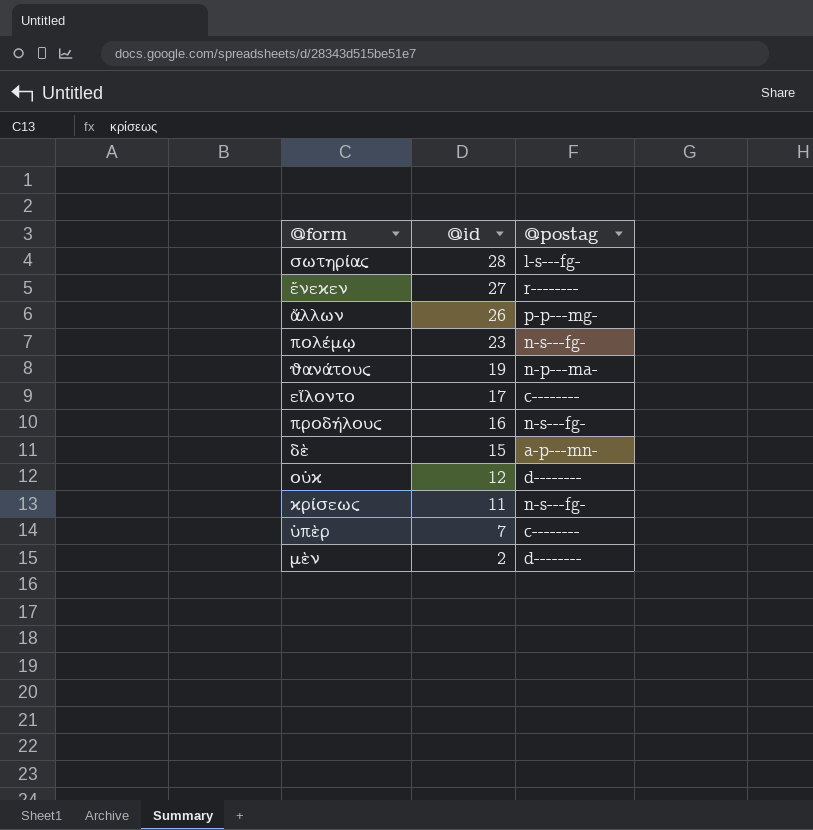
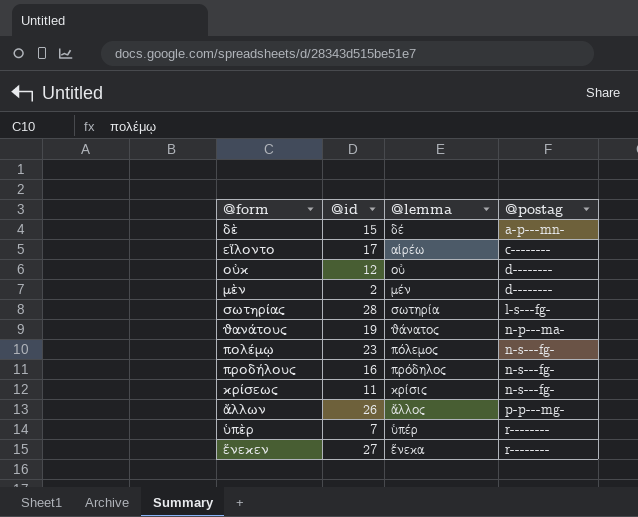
row order: @id descending -> @postag ascending
column @lemma | position: none -> 3
ὑπὲρ | @postag: c-------- -> r--------

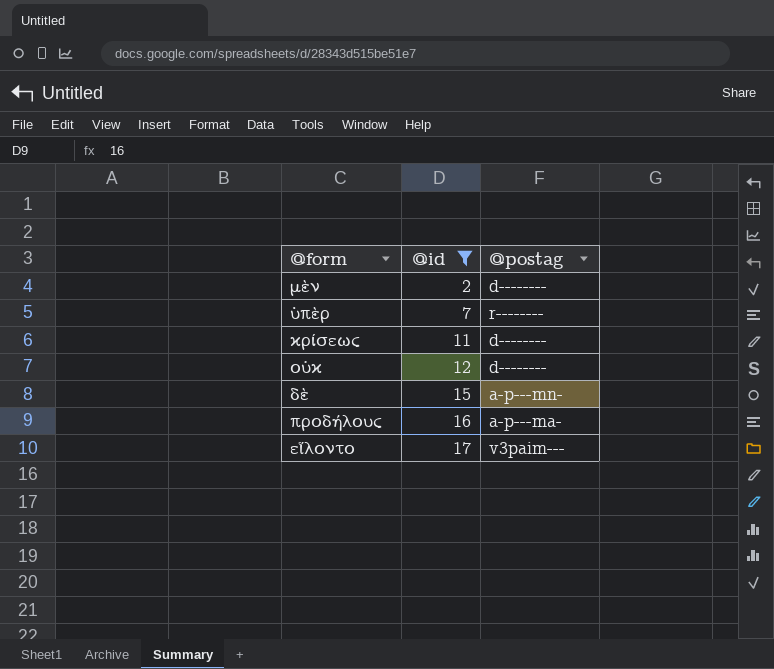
filter: none -> @id <= 17
row order: @postag ascending -> @id ascending
column @lemma | position: 3 -> none
κρίσεως | @postag: n-s---fg- -> d--------
προδήλους | @postag: n-s---fg- -> a-p---ma-
εἵλοντο | @postag: c-------- -> v3paim---

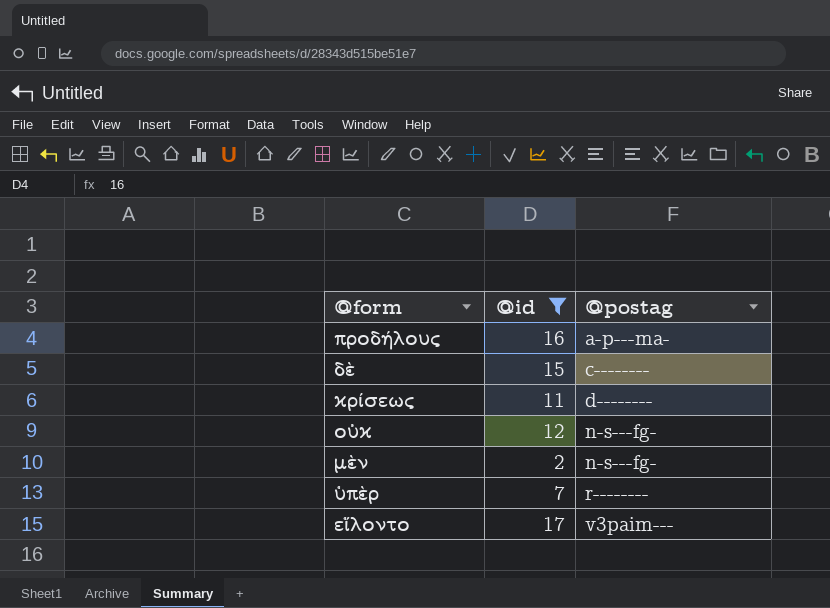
row order: @id ascending -> @postag ascending
δὲ | @postag: a-p---mn- -> c--------
οὐκ | @postag: d-------- -> n-s---fg-
μὲν | @postag: d-------- -> n-s---fg-

